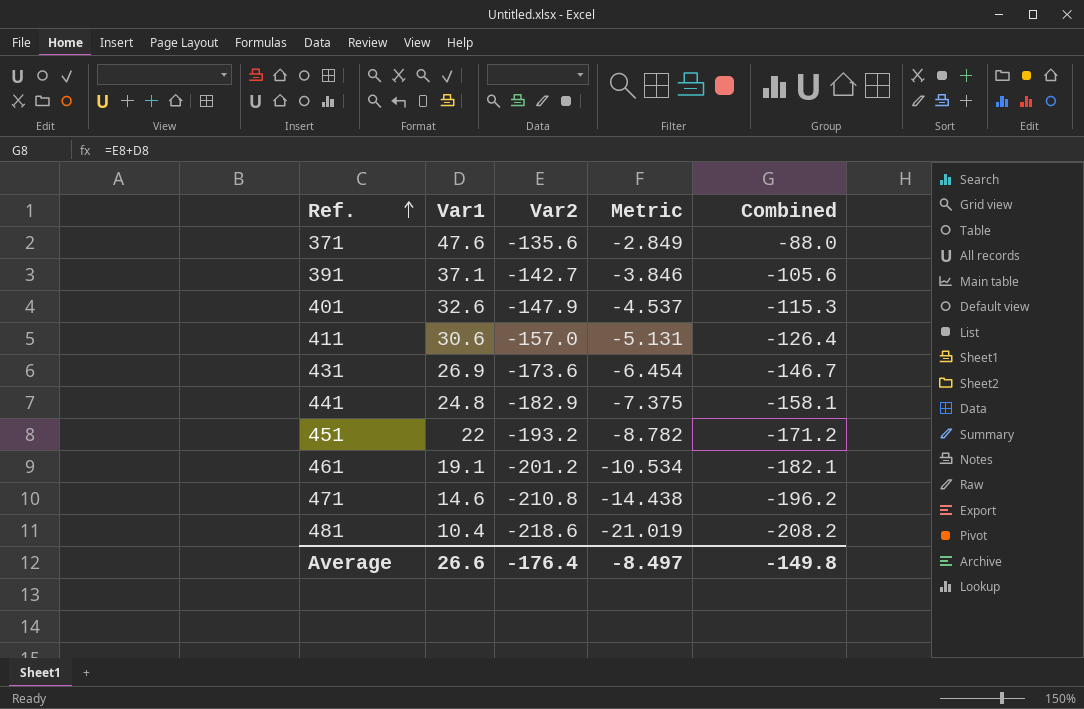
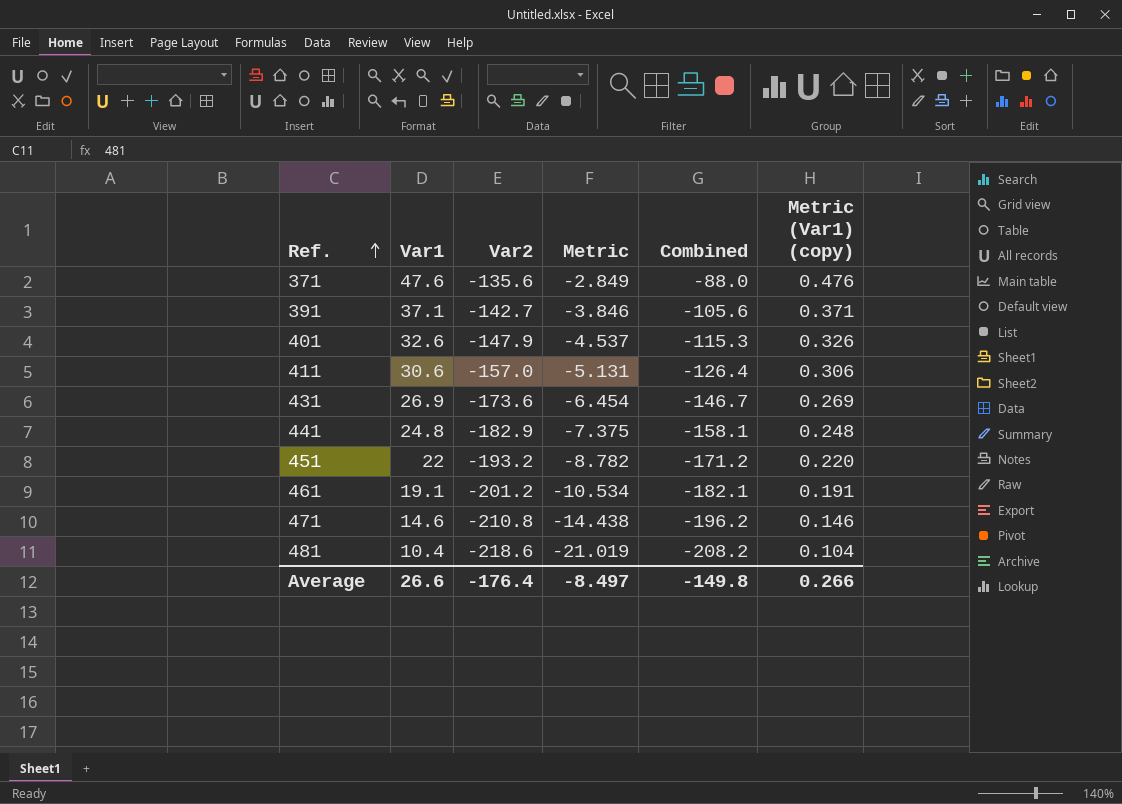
column Metric (Var1) (copy) | formula: none -> [Var1] * 0.01

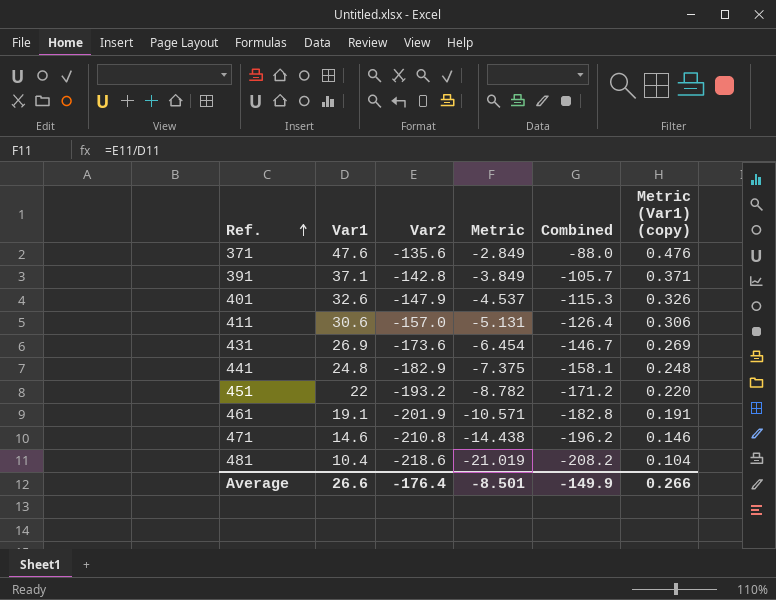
391 | Var2: -142.7 -> -142.8
391 | Metric: -3.846 -> -3.849
391 | Combined: -105.6 -> -105.7
461 | Var2: -201.2 -> -201.9
461 | Metric: -10.534 -> -10.571
461 | Combined: -182.1 -> -182.8
Average | Metric: -8.497 -> -8.501
Average | Combined: -149.8 -> -149.9

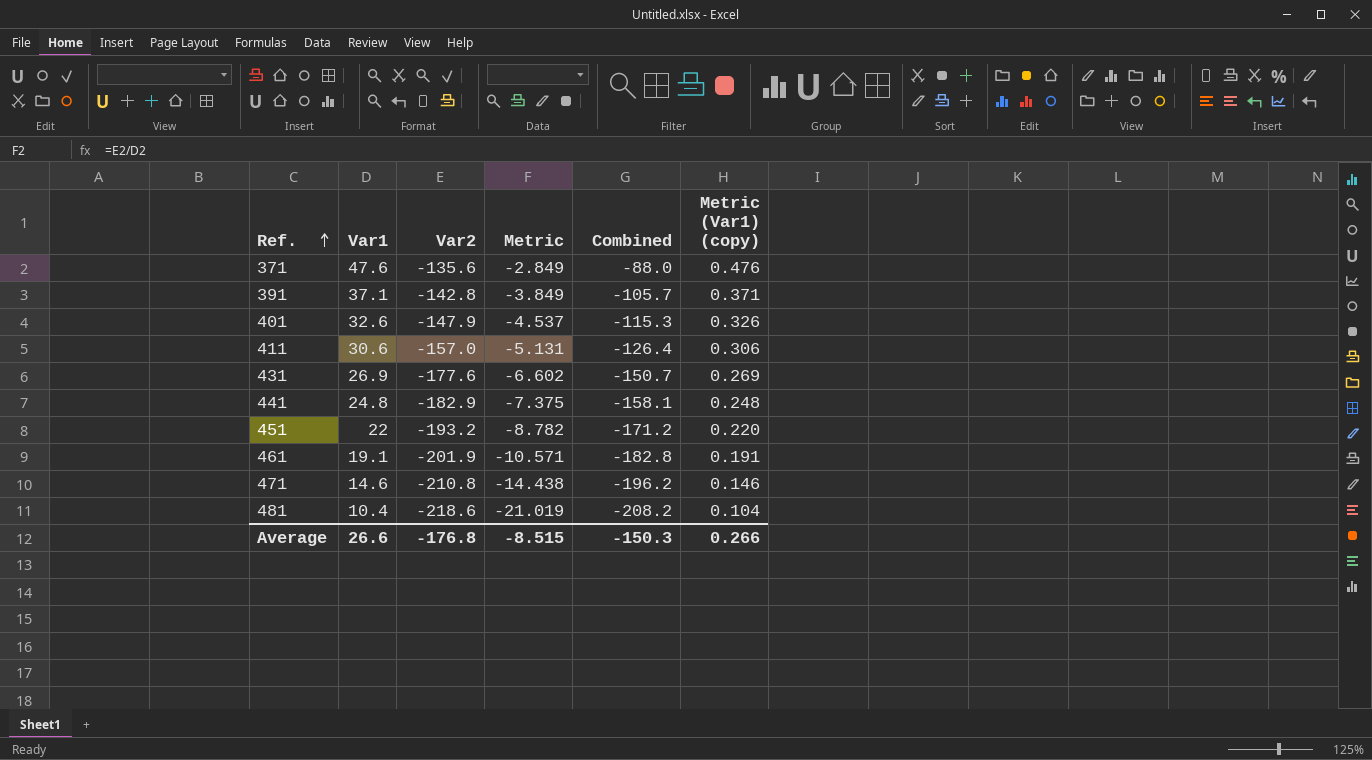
431 | Var2: -173.6 -> -177.6
431 | Metric: -6.454 -> -6.602
431 | Combined: -146.7 -> -150.7
Average | Var2: -176.4 -> -176.8
Average | Metric: -8.501 -> -8.515
Average | Combined: -149.9 -> -150.3

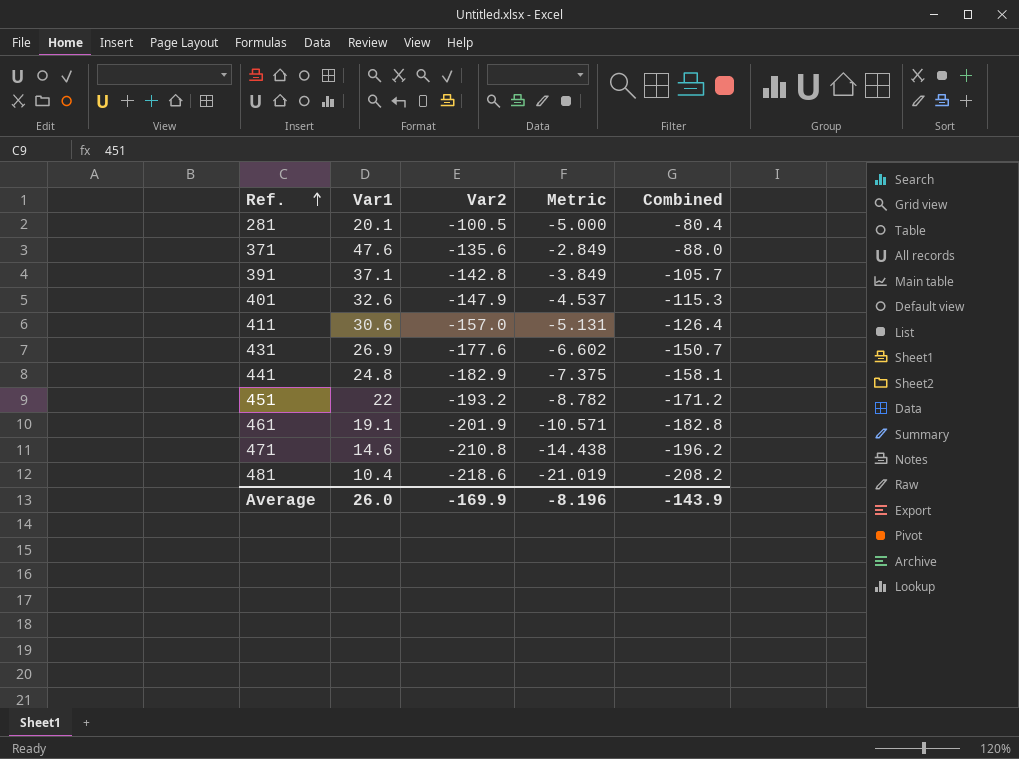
column Metric (Var1) (copy) | formula: [Var1] * 0.01 -> none
row 281: none -> 20.1 | -100.5 | -5.000 | -80.4
Average | Var1: 26.6 -> 26.0
Average | Var2: -176.8 -> -169.9
Average | Metric: -8.515 -> -8.196
Average | Combined: -150.3 -> -143.9

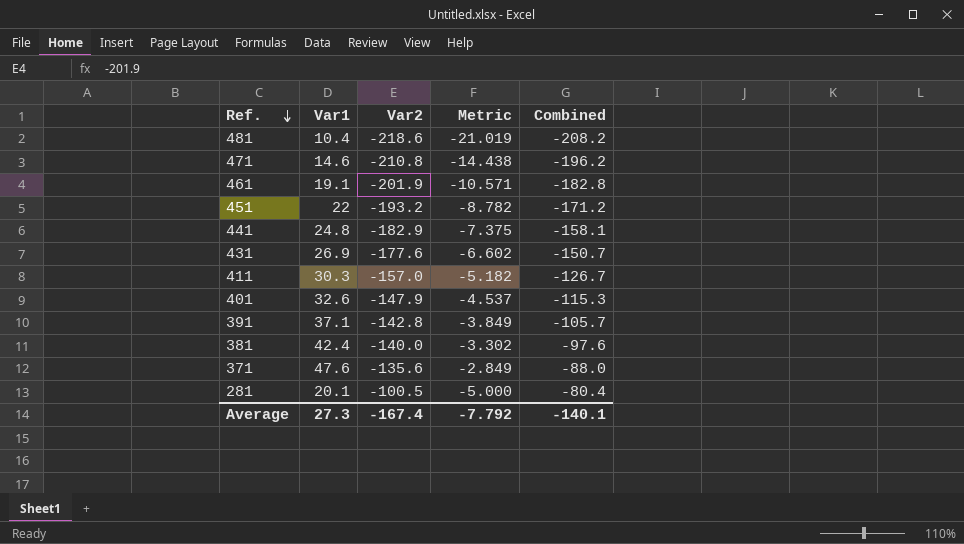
row order: Ref. ascending -> Ref. descending
411 | Var1: 30.6 -> 30.3
411 | Metric: -5.131 -> -5.182
411 | Combined: -126.4 -> -126.7
row 381: none -> 42.4 | -140.0 | -3.302 | -97.6
Average | Var1: 26.0 -> 27.3
Average | Var2: -169.9 -> -167.4
Average | Metric: -8.196 -> -7.792
Average | Combined: -143.9 -> -140.1

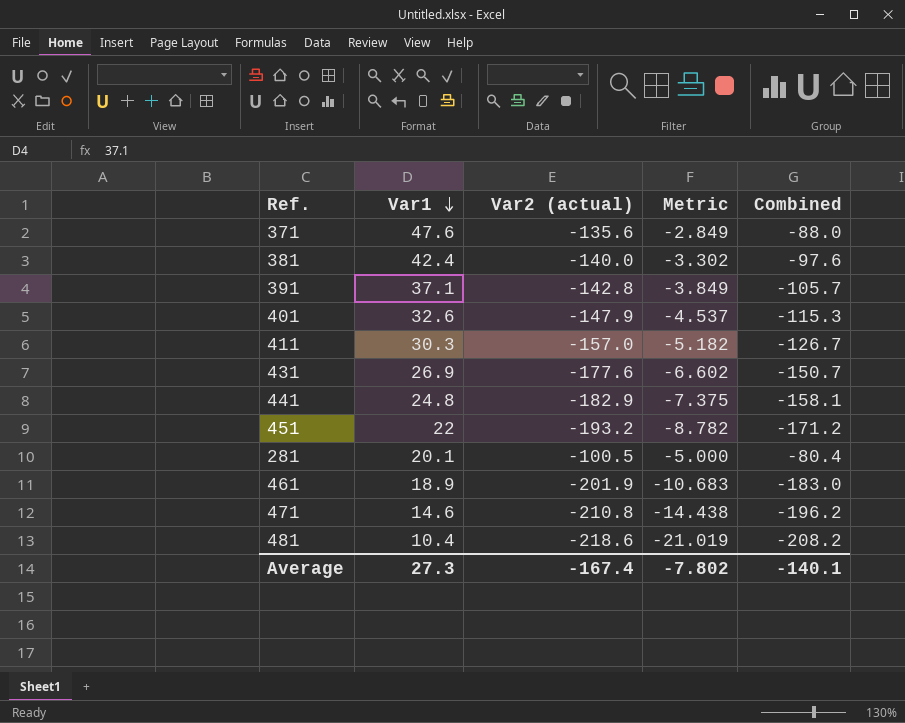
row order: Ref. descending -> Var1 descending
column name: Var2 -> Var2 (actual)
461 | Var1: 19.1 -> 18.9
461 | Metric: -10.571 -> -10.683
461 | Combined: -182.8 -> -183.0
Average | Metric: -7.792 -> -7.802

